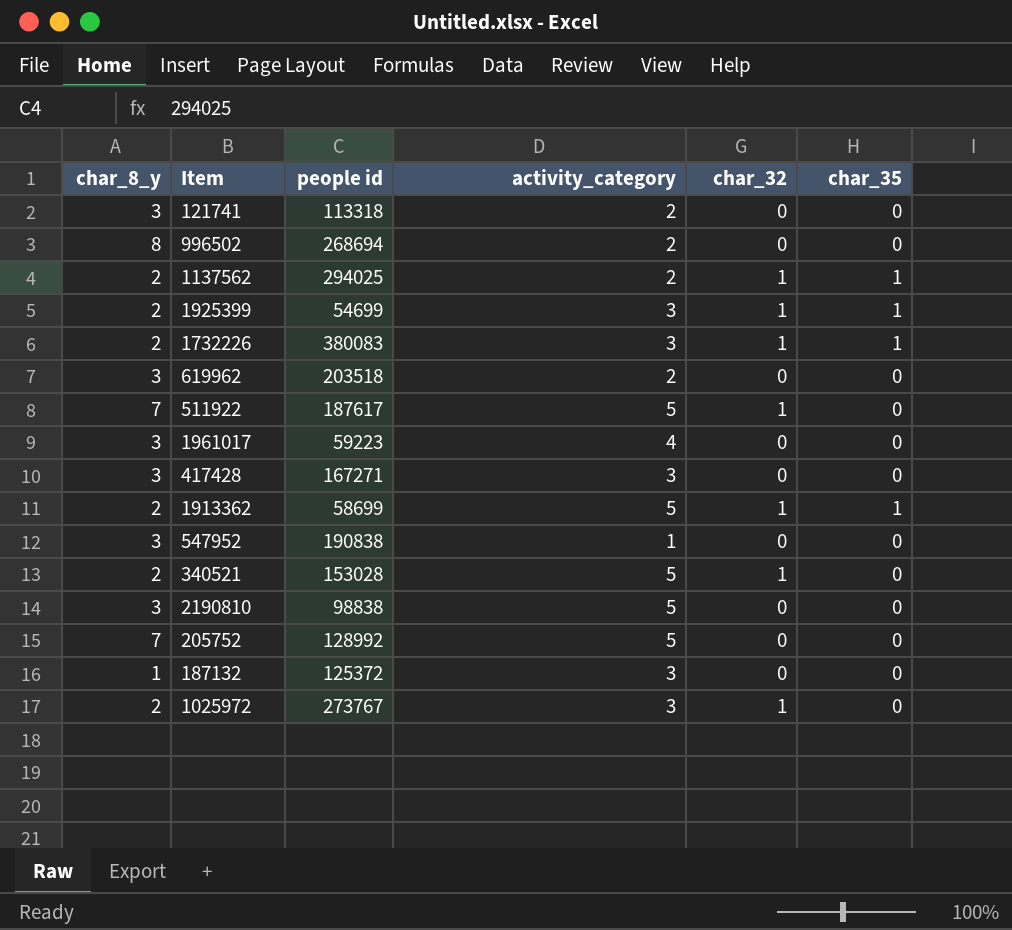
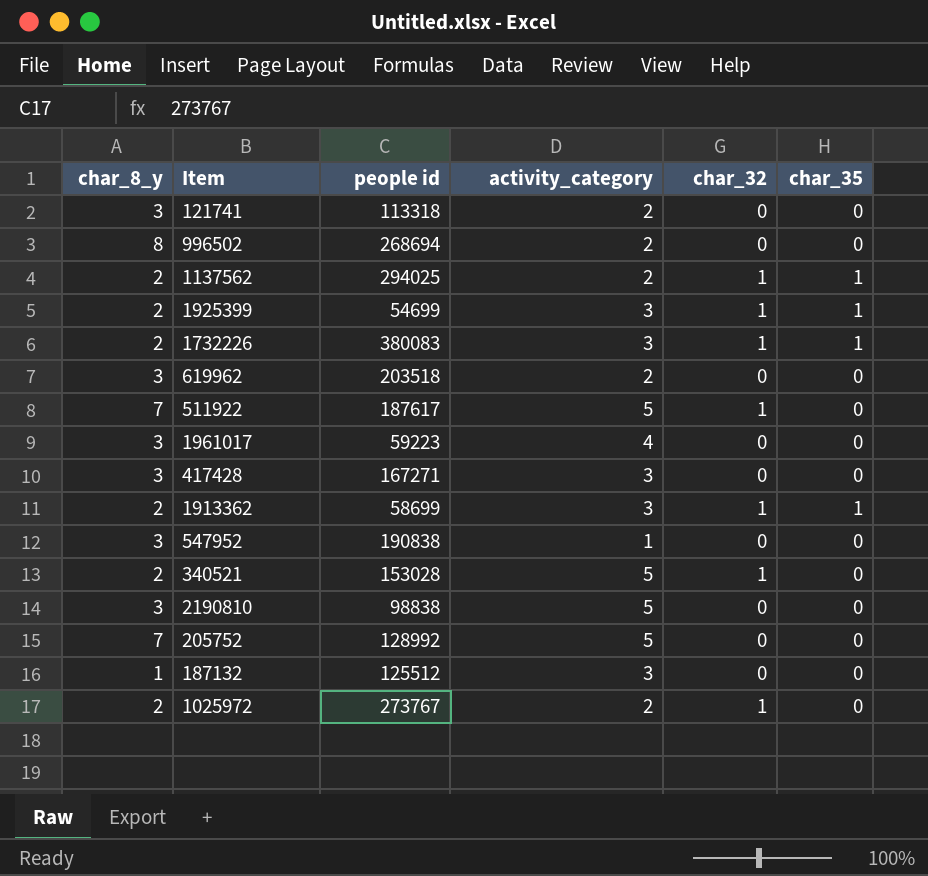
1913362 | activity_category: 5 -> 3
187132 | people id: 125372 -> 125512
1025972 | activity_category: 3 -> 2

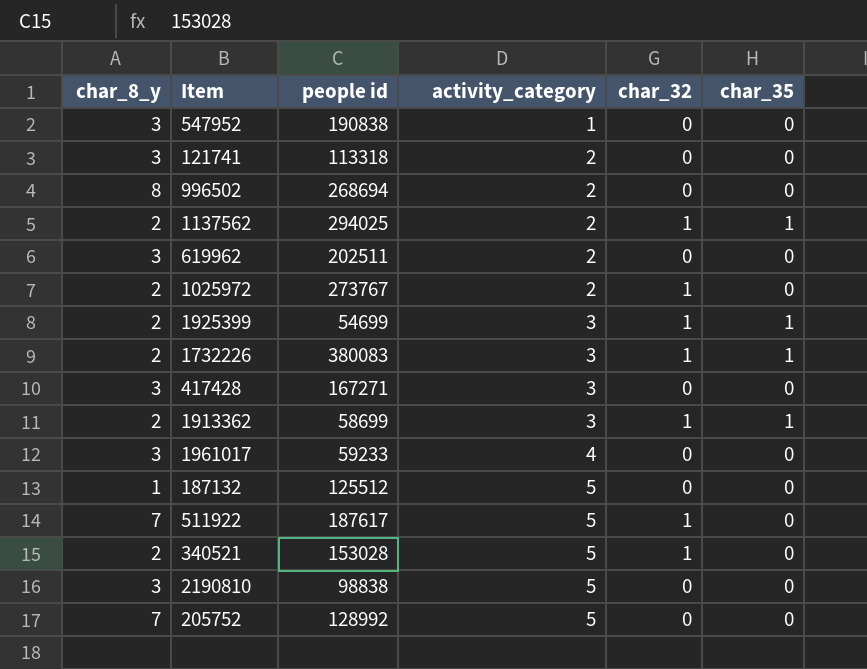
row order: none -> activity_category ascending
619962 | people id: 203518 -> 202511
1961017 | people id: 59223 -> 59233
187132 | activity_category: 3 -> 5

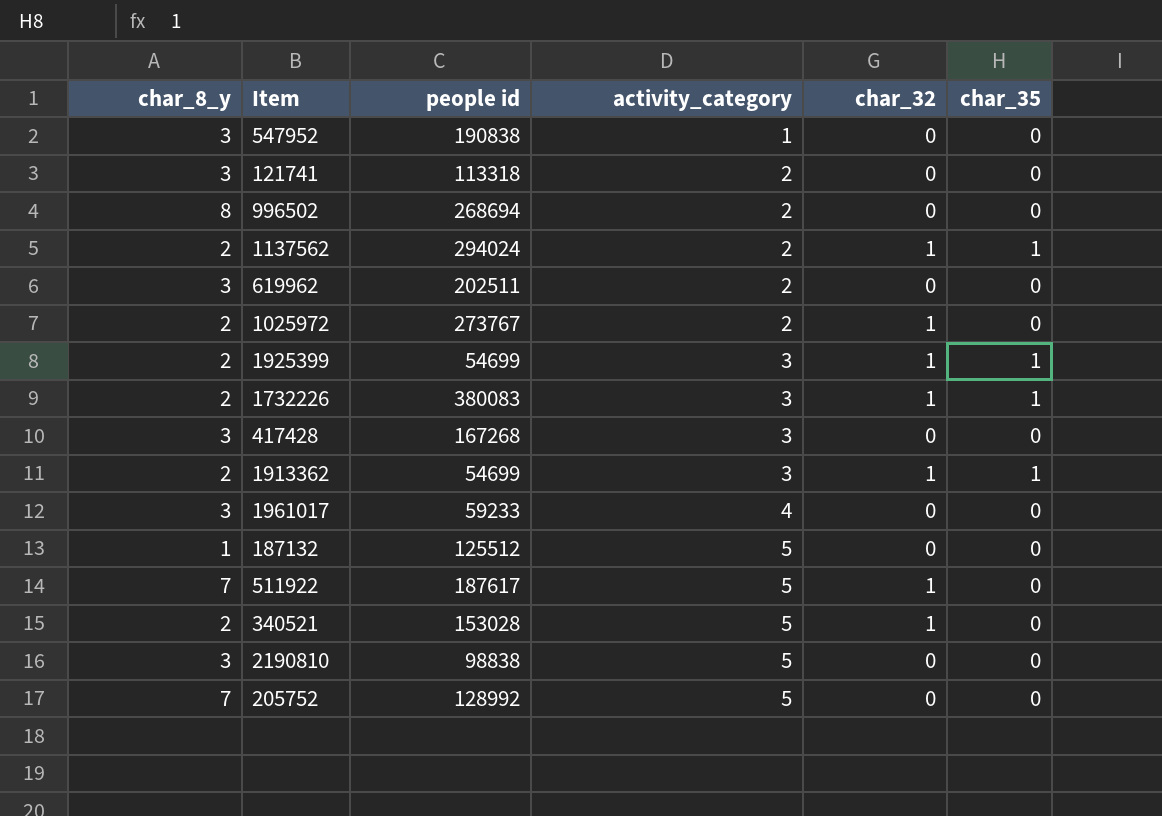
1137562 | people id: 294025 -> 294024
417428 | people id: 167271 -> 167268
1913362 | people id: 58699 -> 54699

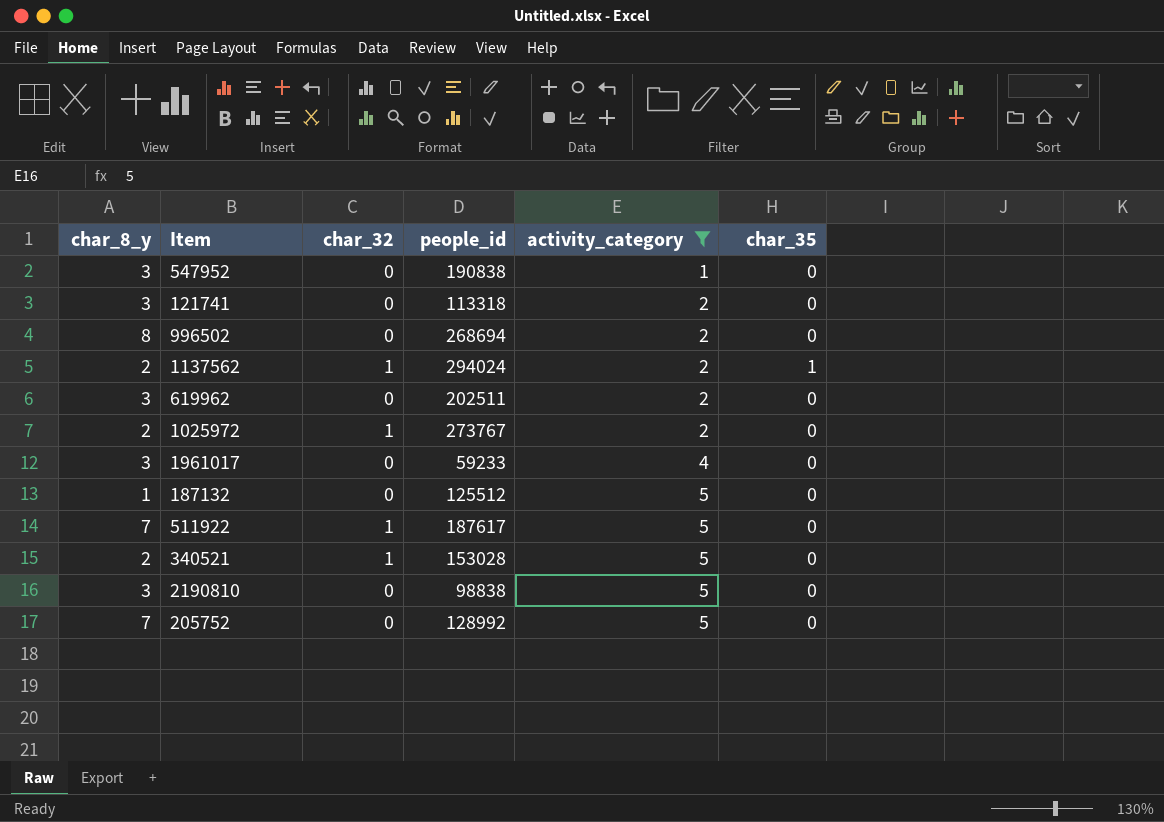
filter: none -> activity_category != 3
column char_32 | position: 5 -> 3
column name: people id -> people_id

